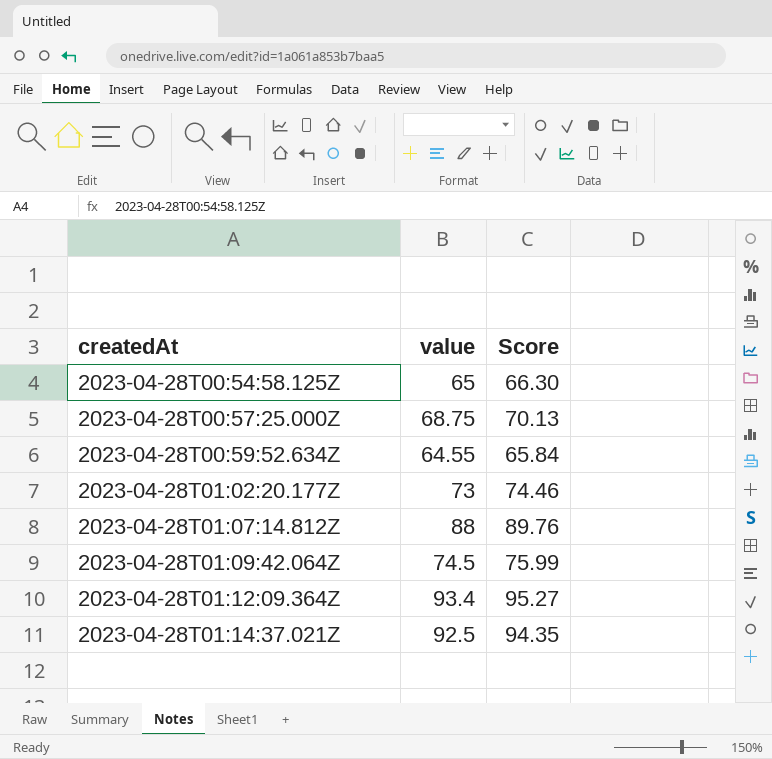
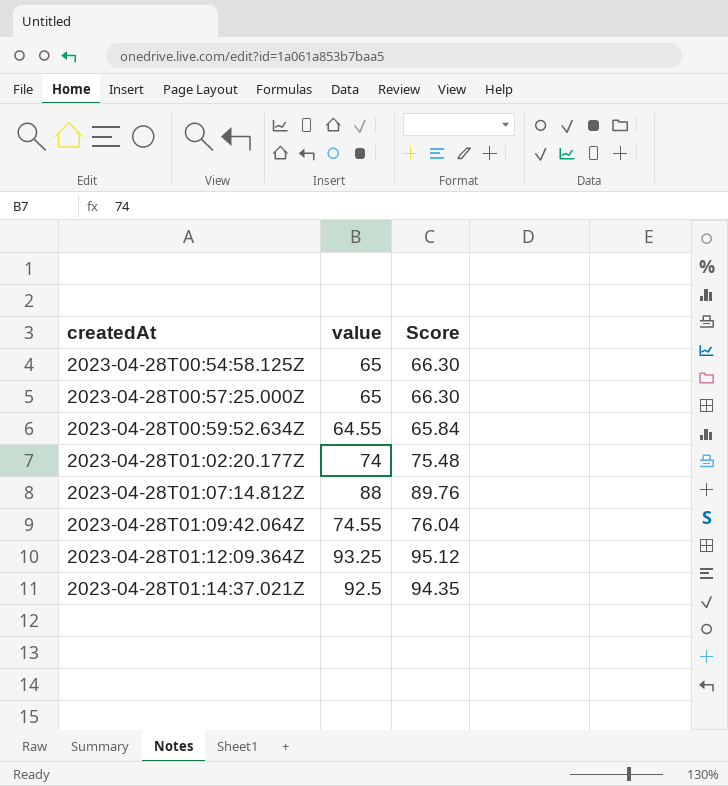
2023-04-28T00:57:25.000Z | value: 68.75 -> 65
2023-04-28T00:57:25.000Z | Score: 70.13 -> 66.30
2023-04-28T01:02:20.177Z | value: 73 -> 74
2023-04-28T01:02:20.177Z | Score: 74.46 -> 75.48
2023-04-28T01:09:42.064Z | value: 74.5 -> 74.55
2023-04-28T01:09:42.064Z | Score: 75.99 -> 76.04
2023-04-28T01:12:09.364Z | value: 93.4 -> 93.25
2023-04-28T01:12:09.364Z | Score: 95.27 -> 95.12

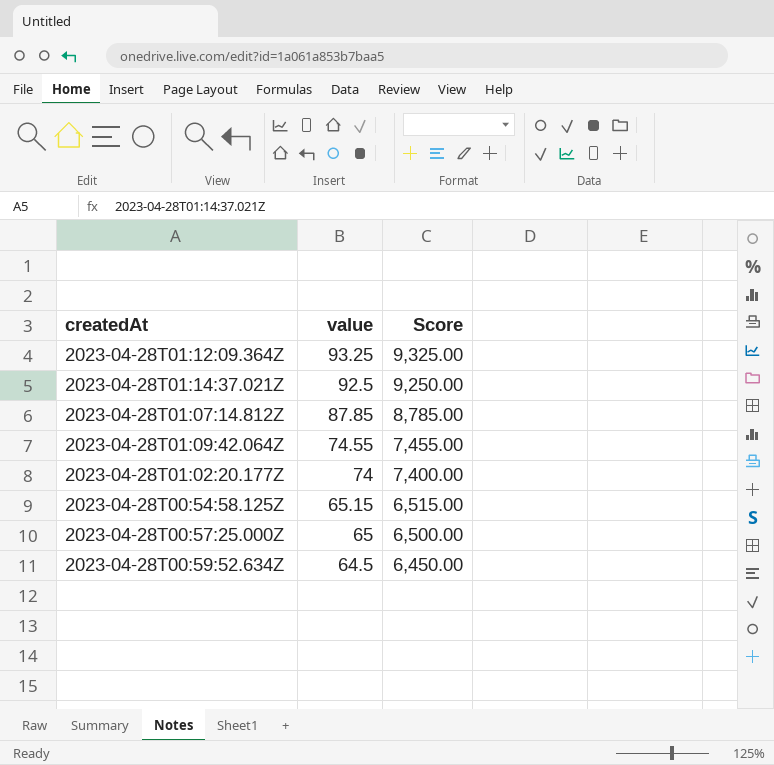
row order: createdAt ascending -> value descending
column Score | formula: [value] * 1.02 -> [value] * 100
2023-04-28T01:07:14.812Z | value: 88 -> 87.85
2023-04-28T00:54:58.125Z | value: 65 -> 65.15
2023-04-28T00:59:52.634Z | value: 64.55 -> 64.5

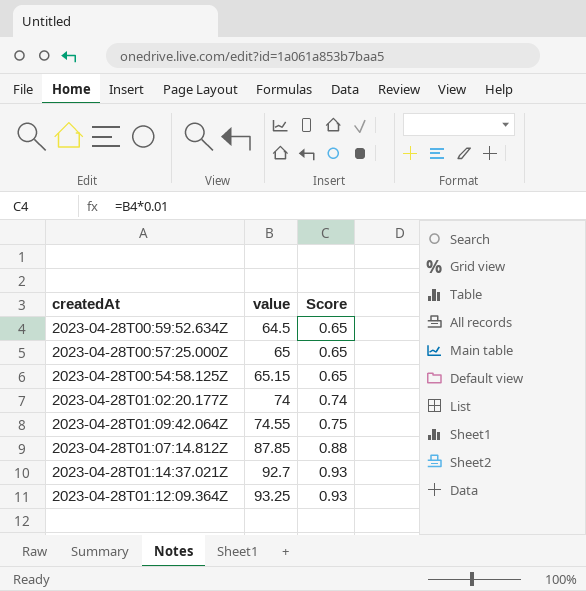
row order: value descending -> value ascending
column Score | formula: [value] * 100 -> [value] * 0.01
2023-04-28T01:14:37.021Z | value: 92.5 -> 92.7

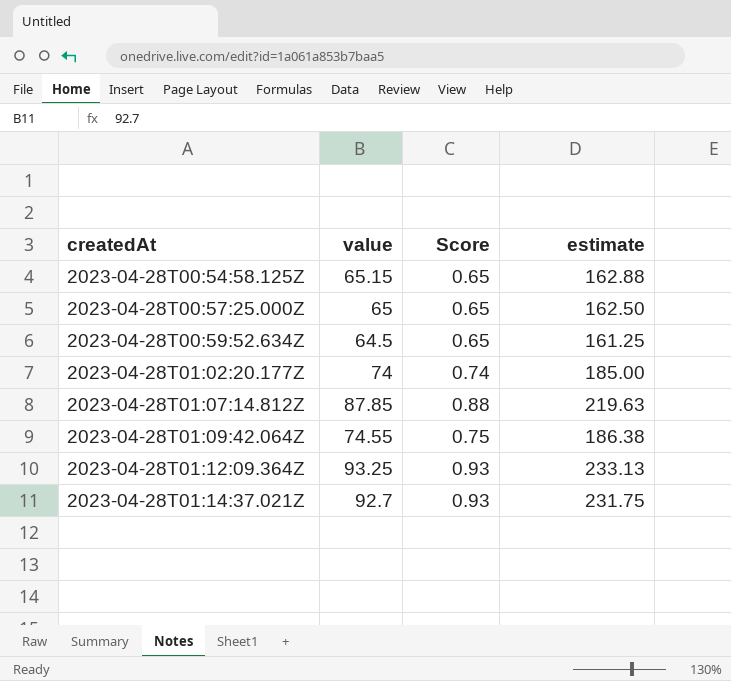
row order: value ascending -> createdAt ascending
column estimate | formula: none -> [value] * 2.5

